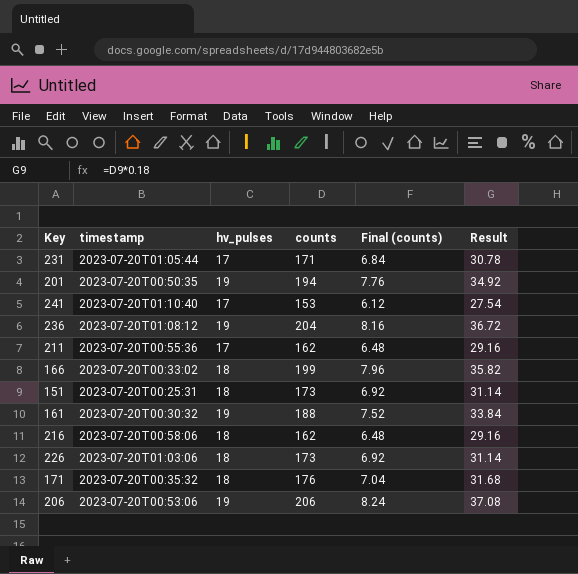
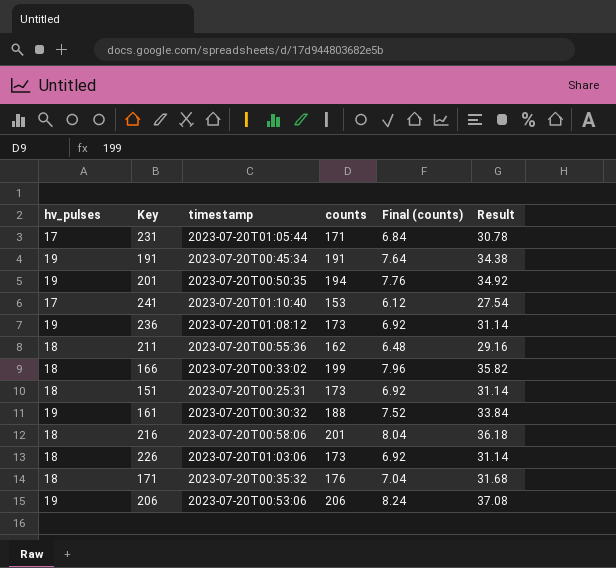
column hv_pulses | position: 3 -> 1
row 191: none -> 19 | 2023-07-20T00:45:34 | 191 | 7.64 | 34.38
236 | counts: 204 -> 173
236 | Final (counts): 8.16 -> 6.92
236 | Result: 36.72 -> 31.14
211 | hv_pulses: 17 -> 18
216 | counts: 162 -> 201
216 | Final (counts): 6.48 -> 8.04
216 | Result: 29.16 -> 36.18

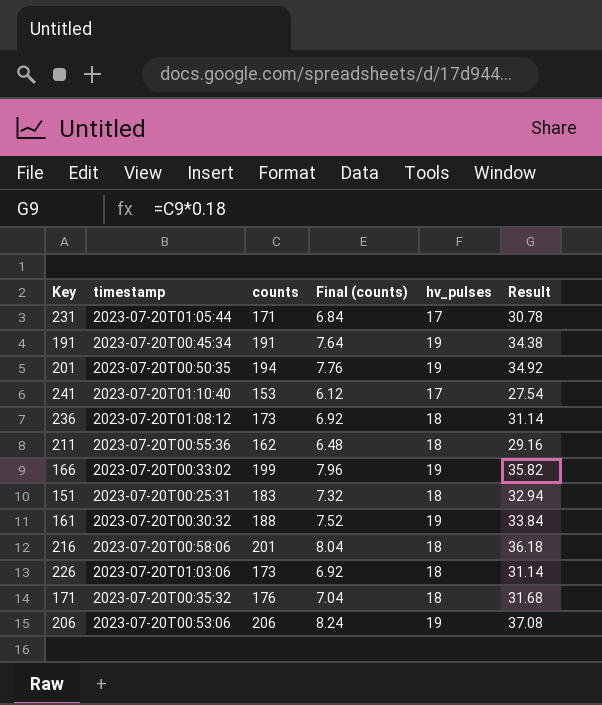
column hv_pulses | position: 1 -> 5
236 | hv_pulses: 19 -> 18
166 | hv_pulses: 18 -> 19
151 | counts: 173 -> 183
151 | Final (counts): 6.92 -> 7.32
151 | Result: 31.14 -> 32.94

